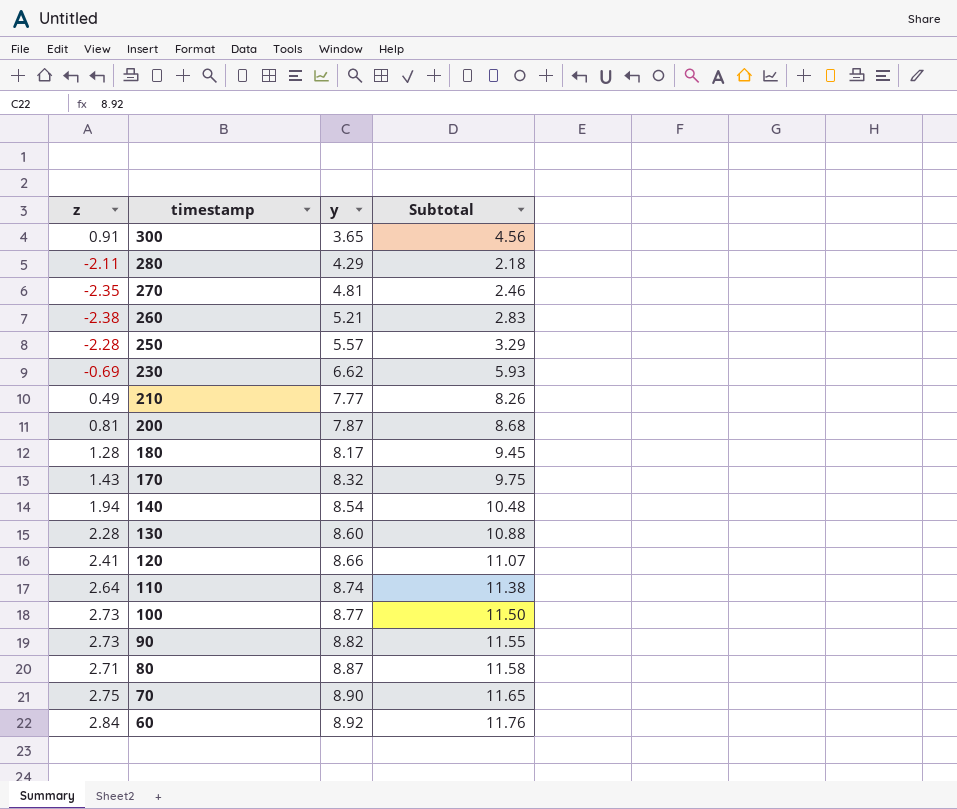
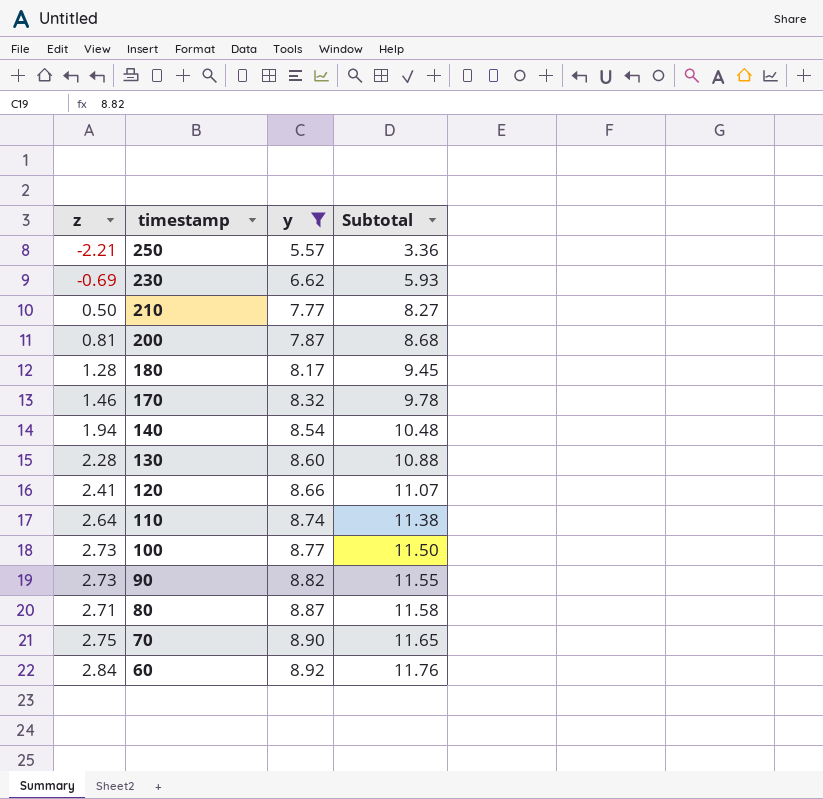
filter: none -> y >= 5.57
250 | z: -2.28 -> -2.21
250 | Subtotal: 3.29 -> 3.36
210 | z: 0.49 -> 0.50
210 | Subtotal: 8.26 -> 8.27
170 | z: 1.43 -> 1.46
170 | Subtotal: 9.75 -> 9.78

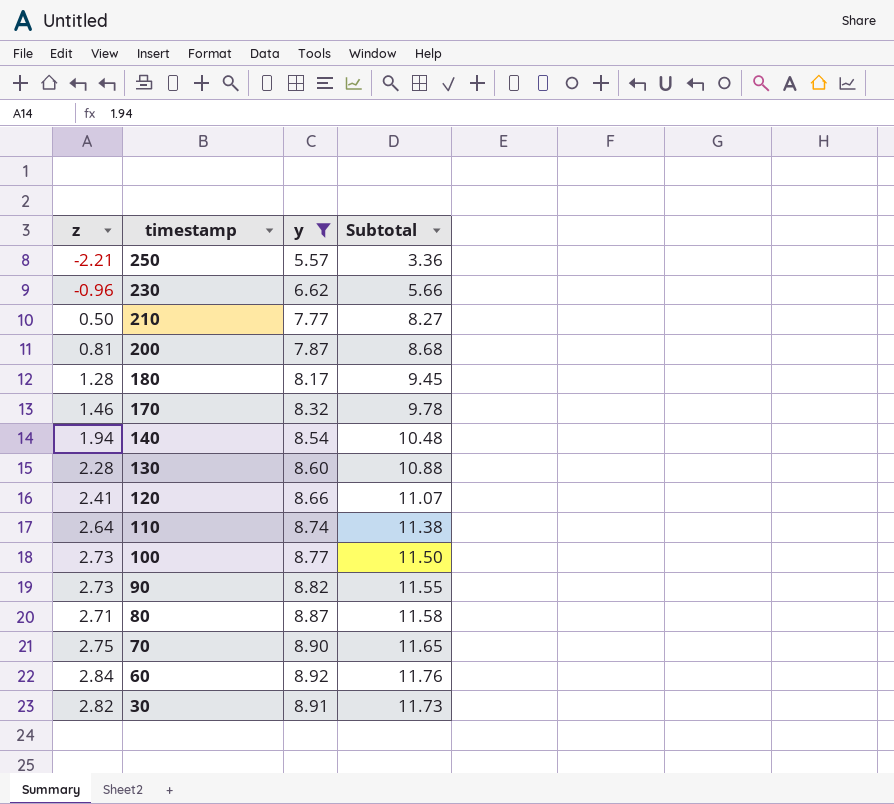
230 | z: -0.69 -> -0.96
230 | Subtotal: 5.93 -> 5.66
row 30: none -> 2.82 | 8.91 | 11.73

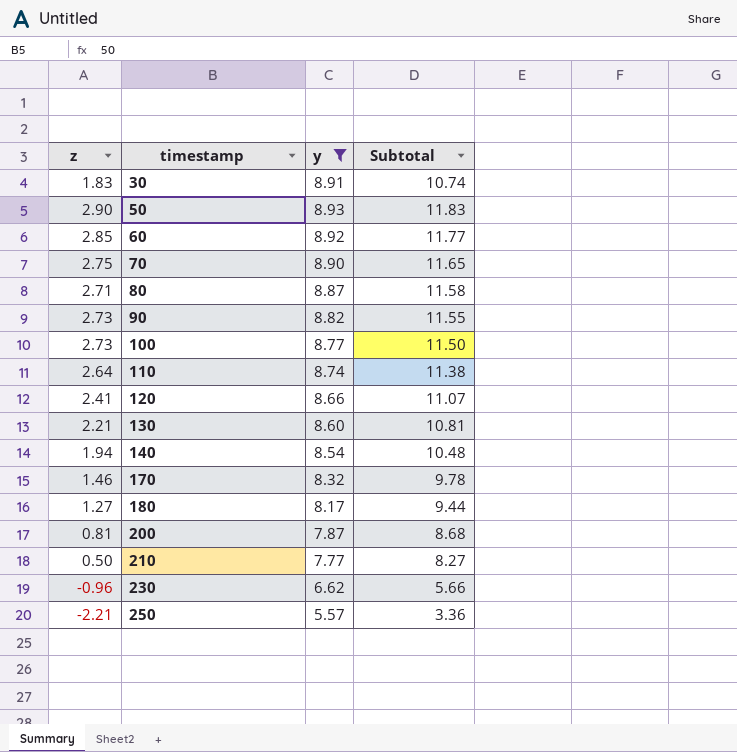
row order: timestamp descending -> timestamp ascending
30 | z: 2.82 -> 1.83
30 | Subtotal: 11.73 -> 10.74
row 50: none -> 2.90 | 8.93 | 11.83
60 | z: 2.84 -> 2.85
60 | Subtotal: 11.76 -> 11.77
130 | z: 2.28 -> 2.21
130 | Subtotal: 10.88 -> 10.81
180 | z: 1.28 -> 1.27
180 | Subtotal: 9.45 -> 9.44

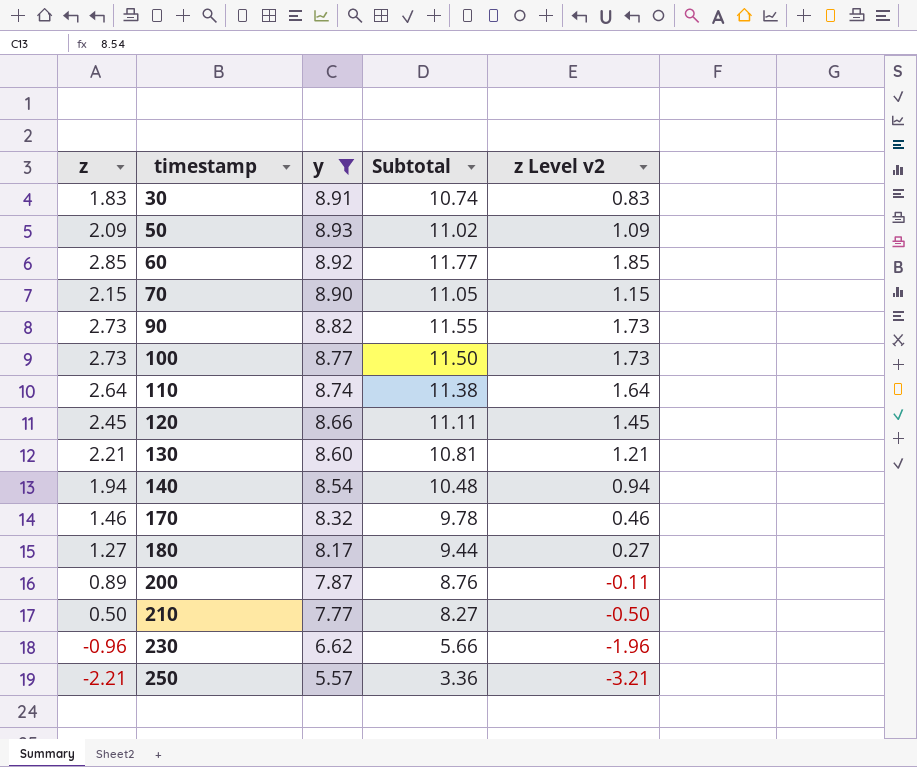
column z Level v2 | formula: none -> [z] - 1
row 80: 2.71 | 8.87 | 11.58 -> none
50 | z: 2.90 -> 2.09
50 | Subtotal: 11.83 -> 11.02
70 | z: 2.75 -> 2.15
70 | Subtotal: 11.65 -> 11.05
120 | z: 2.41 -> 2.45
120 | Subtotal: 11.07 -> 11.11
200 | z: 0.81 -> 0.89
200 | Subtotal: 8.68 -> 8.76

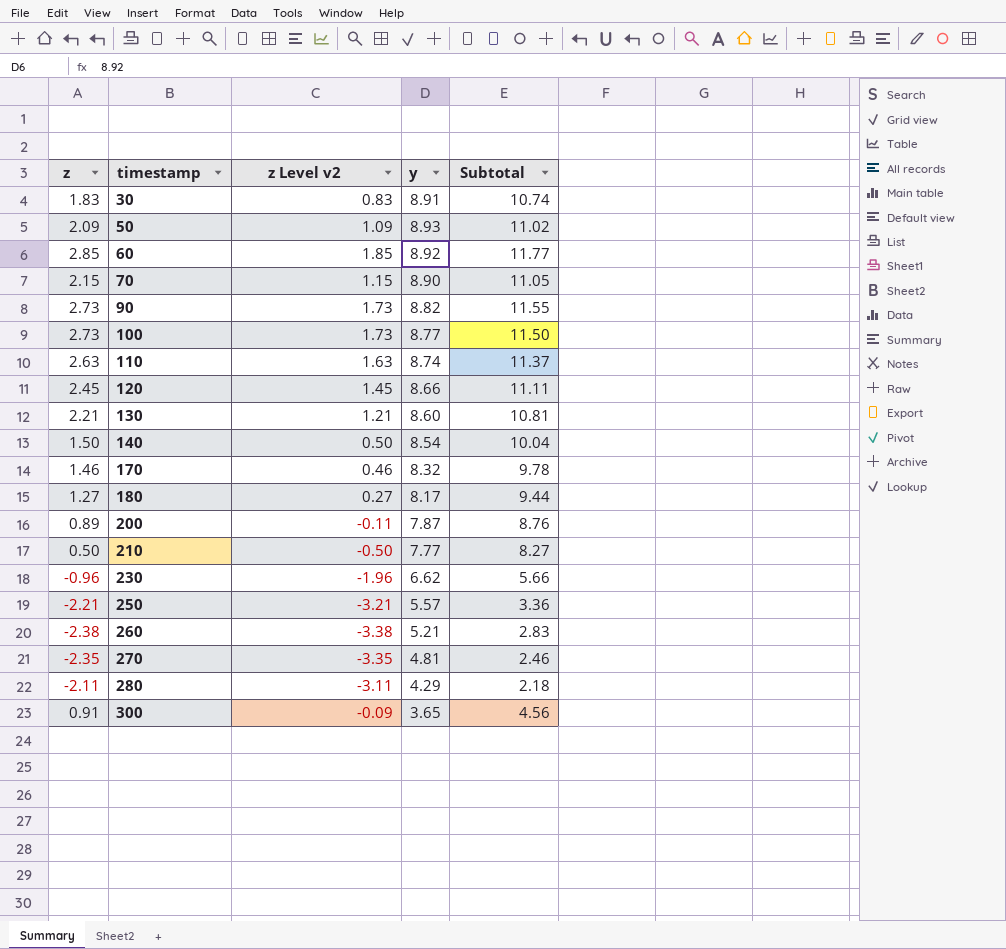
filter: y >= 5.57 -> none
column z Level v2 | position: 5 -> 3
110 | z: 2.64 -> 2.63
110 | z Level v2: 1.64 -> 1.63
110 | Subtotal: 11.38 -> 11.37
140 | z: 1.94 -> 1.50
140 | z Level v2: 0.94 -> 0.50
140 | Subtotal: 10.48 -> 10.04

